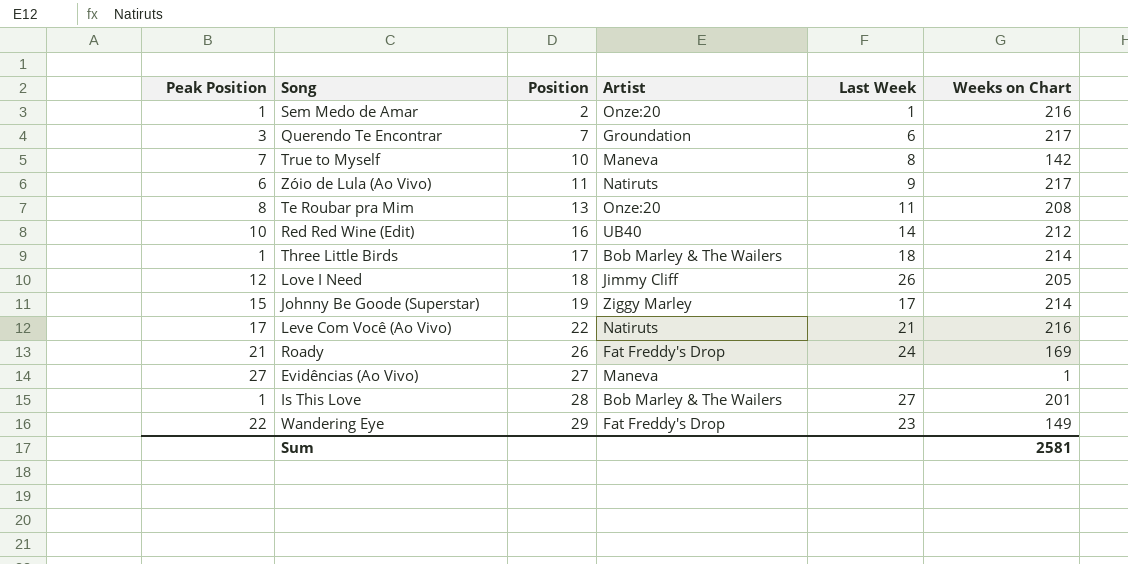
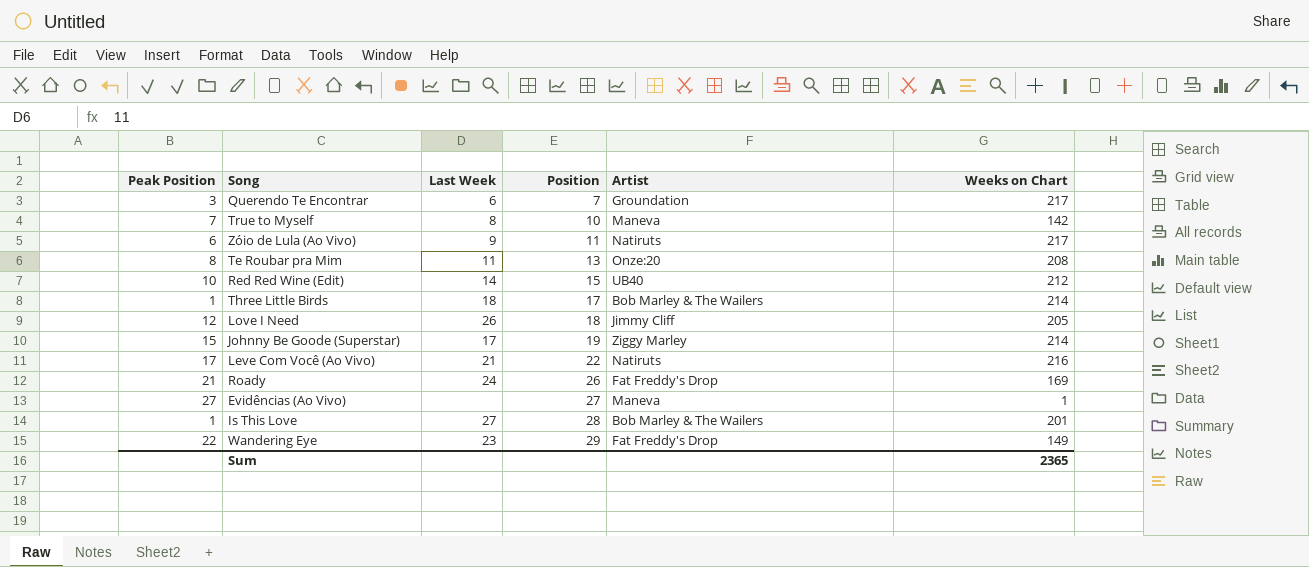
column Last Week | position: 5 -> 3
row Sem Medo de Amar: 1 | 2 | Onze:20 | 1 | 216 -> none
Red Red Wine (Edit) | Position: 16 -> 15
Sum | Weeks on Chart: 2581 -> 2365

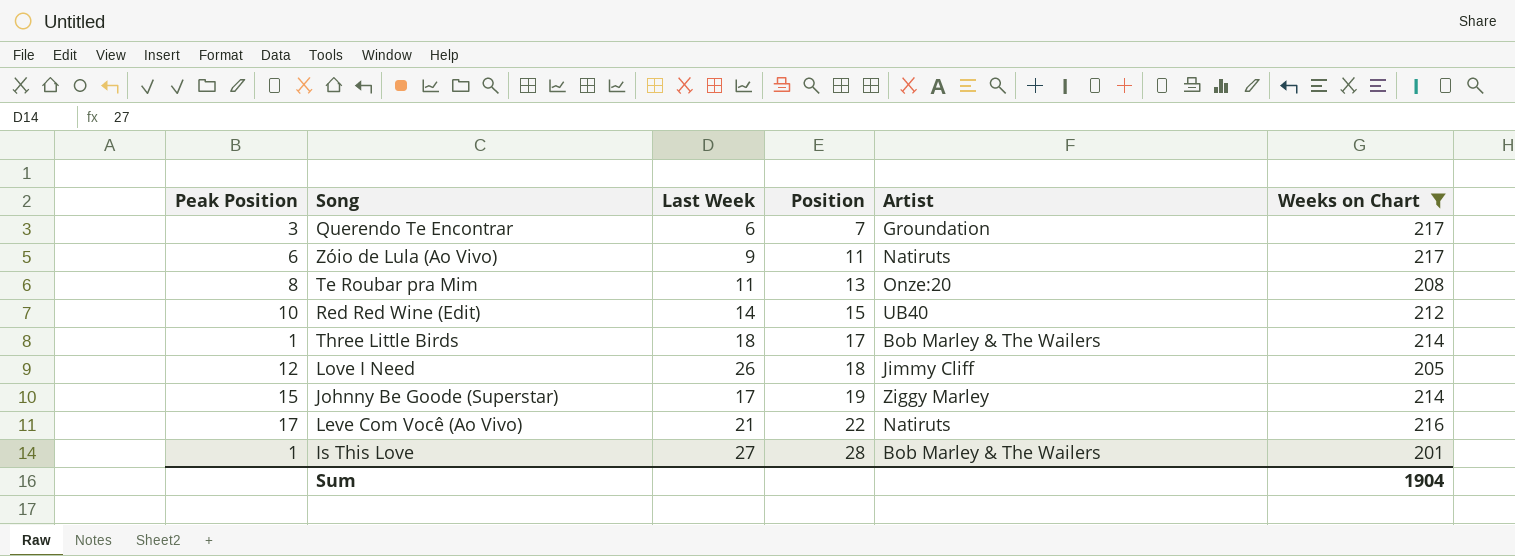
filter: none -> Weeks on Chart >= 201
Sum | Weeks on Chart: 2365 -> 1904

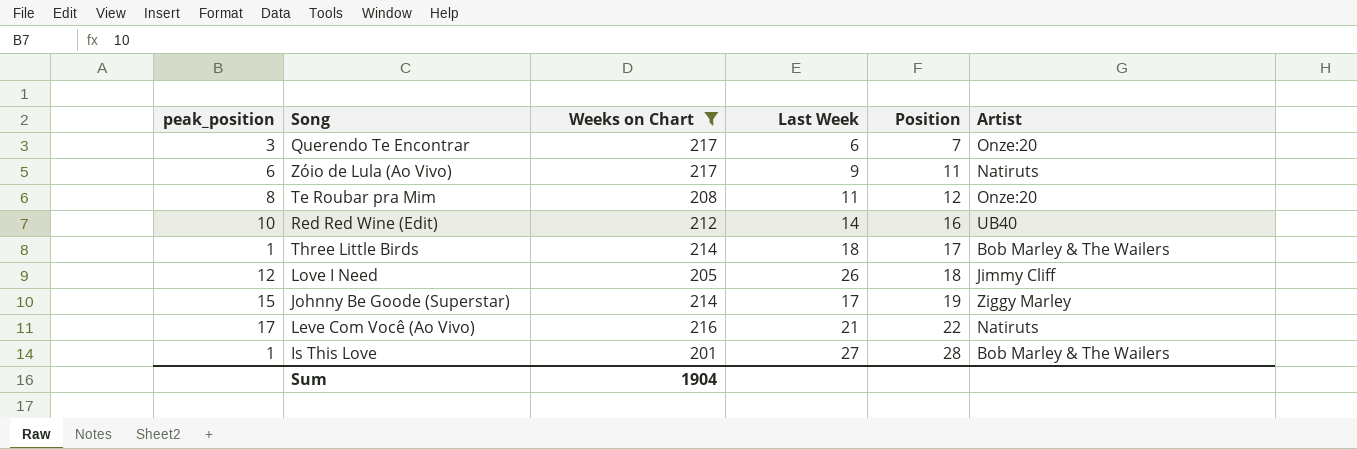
column name: Peak Position -> peak_position
column Weeks on Chart | position: 6 -> 3
Querendo Te Encontrar | Artist: Groundation -> Onze:20
Te Roubar pra Mim | Position: 13 -> 12
Red Red Wine (Edit) | Position: 15 -> 16

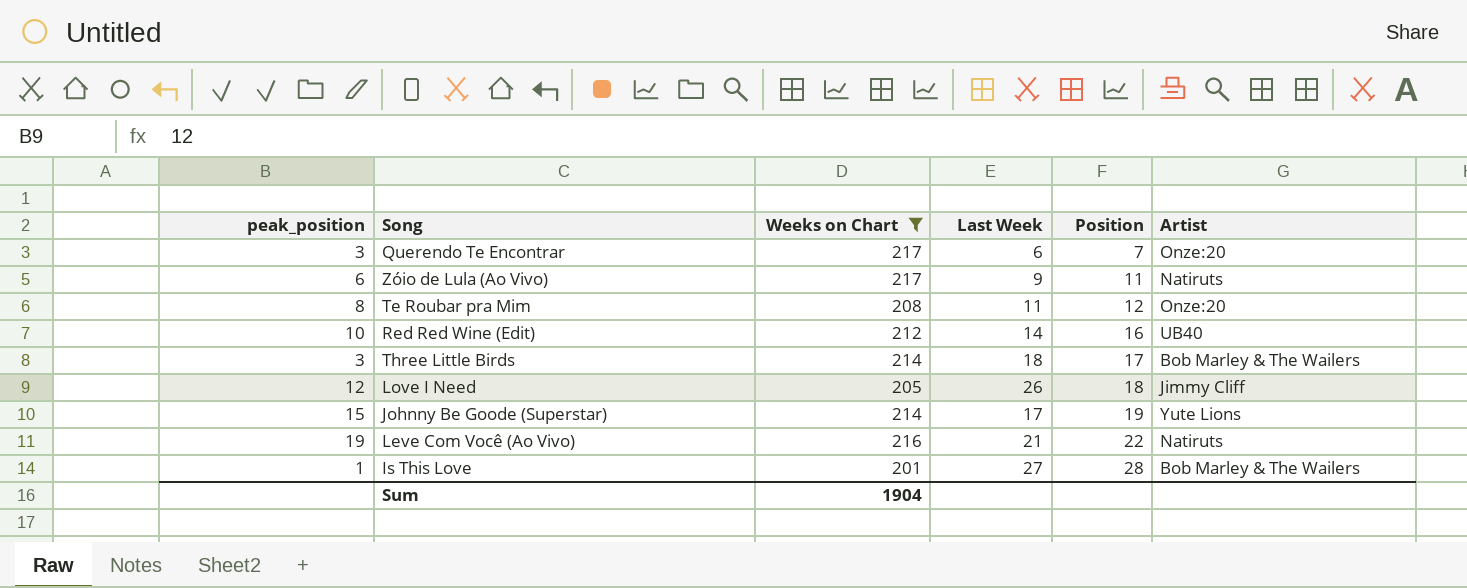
Three Little Birds | peak_position: 1 -> 3
Johnny Be Goode (Superstar) | Artist: Ziggy Marley -> Yute Lions
Leve Com Você (Ao Vivo) | peak_position: 17 -> 19

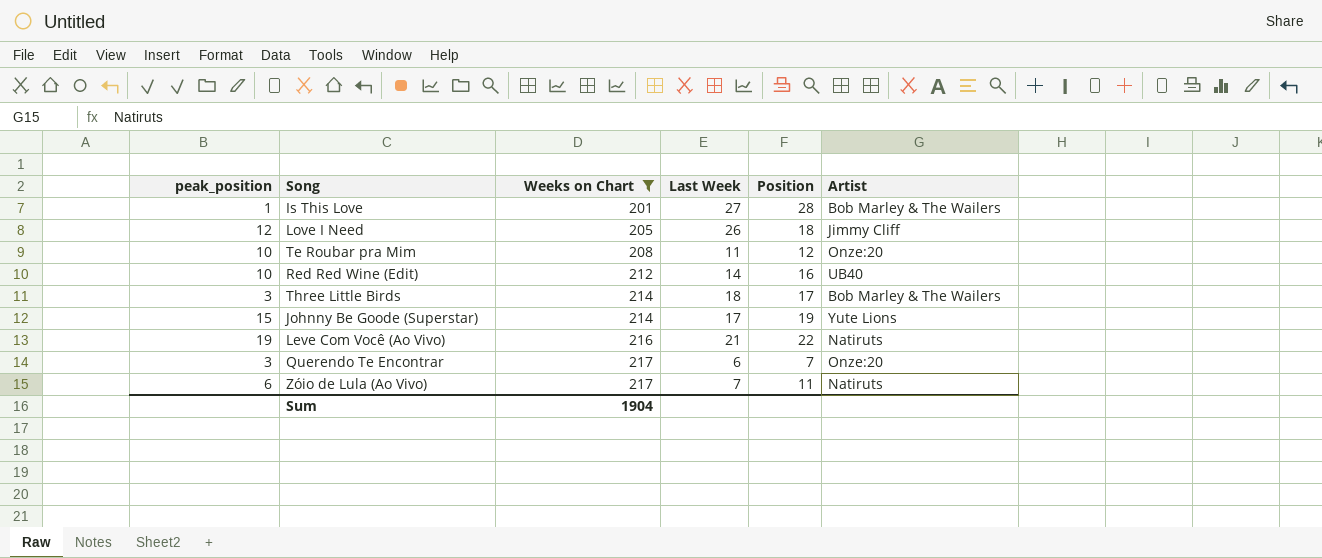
row order: Position ascending -> Weeks on Chart ascending
Te Roubar pra Mim | peak_position: 8 -> 10
Zóio de Lula (Ao Vivo) | Last Week: 9 -> 7

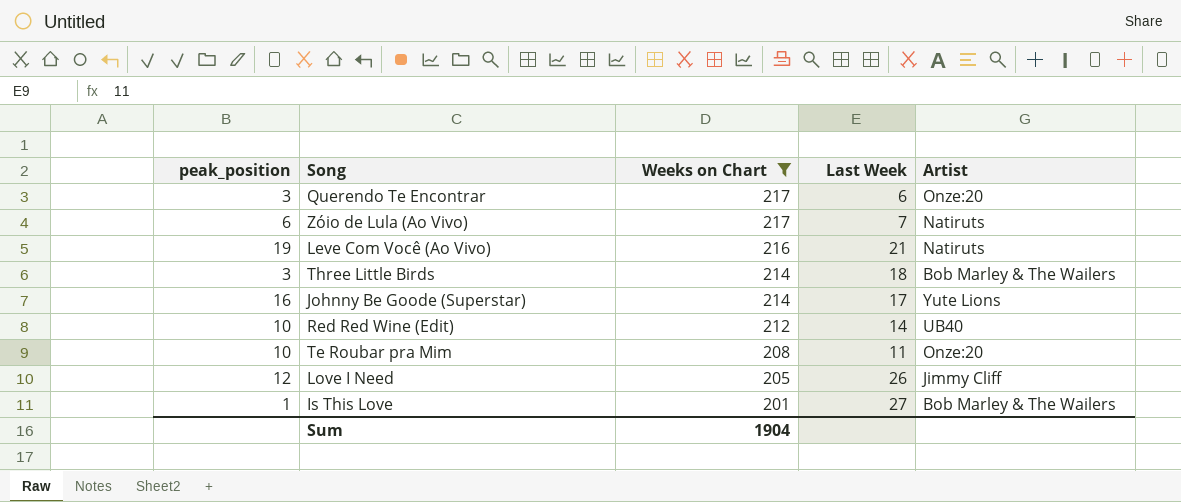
row order: Weeks on Chart ascending -> Weeks on Chart descending
column Position | position: 5 -> none
Johnny Be Goode (Superstar) | peak_position: 15 -> 16

